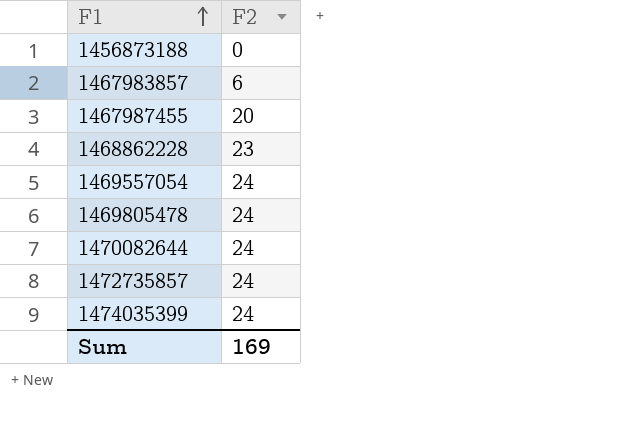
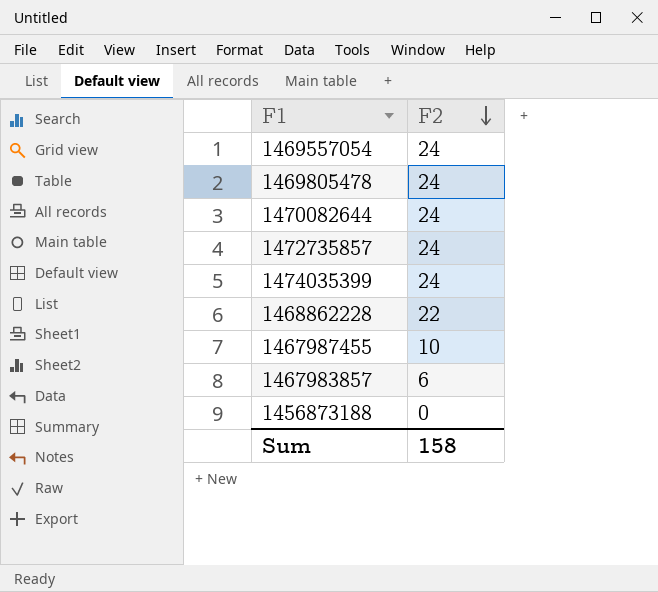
row order: F1 ascending -> F2 descending
1468862228 | F2: 23 -> 22
1467987455 | F2: 20 -> 10
Sum | F2: 169 -> 158

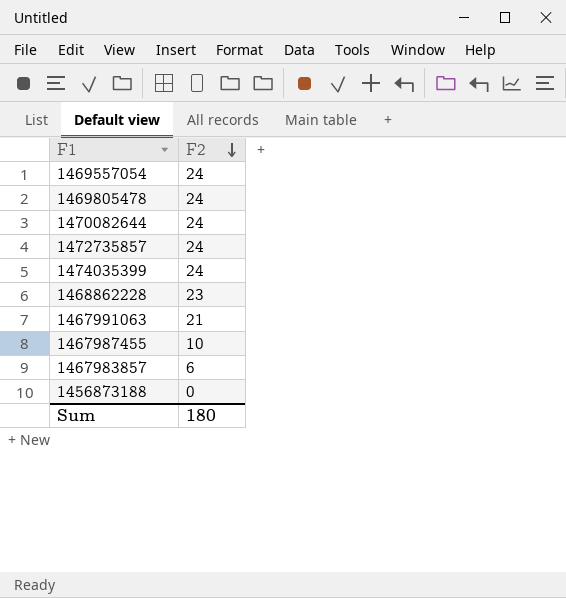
1468862228 | F2: 22 -> 23
row 1467991063: none -> 21
Sum | F2: 158 -> 180

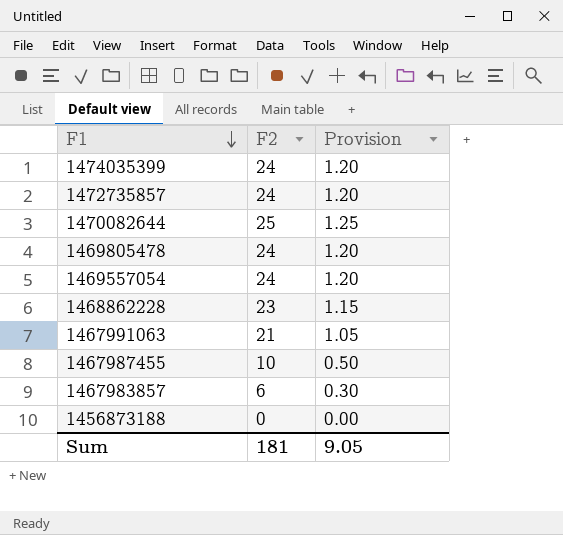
row order: F2 descending -> F1 descending
column Provision | formula: none -> [F2] * 0.05
1470082644 | F2: 24 -> 25
Sum | F2: 180 -> 181

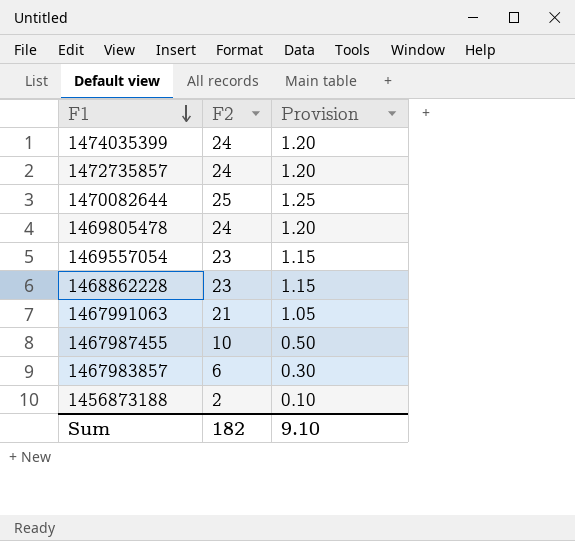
1469557054 | F2: 24 -> 23
1469557054 | Provision: 1.20 -> 1.15
1456873188 | F2: 0 -> 2
1456873188 | Provision: 0.00 -> 0.10
Sum | F2: 181 -> 182
Sum | Provision: 9.05 -> 9.10

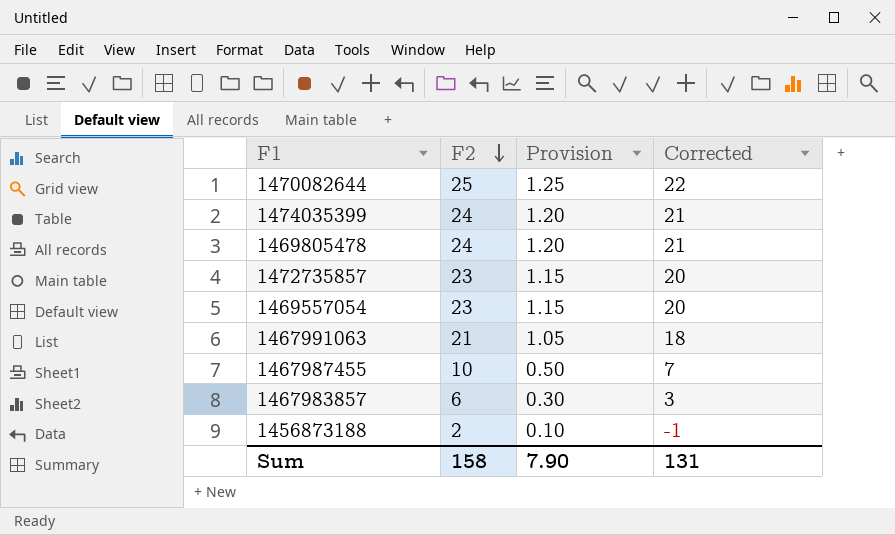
row order: F1 descending -> F2 descending
column Corrected | formula: none -> [F2] - 3
row 1468862228: 23 | 1.15 -> none
1472735857 | F2: 24 -> 23
1472735857 | Provision: 1.20 -> 1.15
Sum | F2: 182 -> 158
Sum | Provision: 9.10 -> 7.90

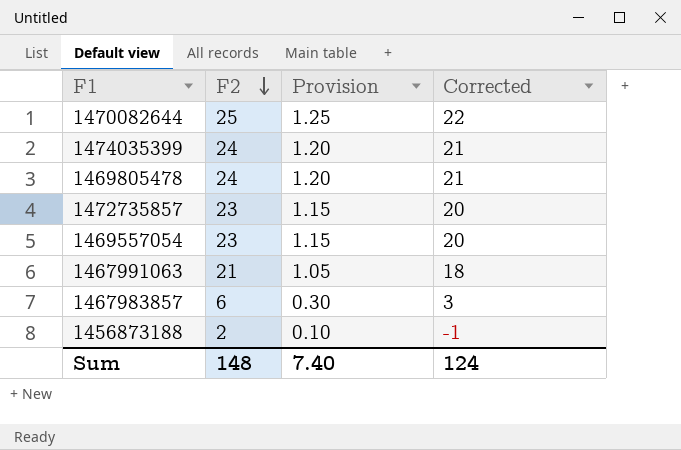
row 1467987455: 10 | 0.50 | 7 -> none
Sum | F2: 158 -> 148
Sum | Provision: 7.90 -> 7.40
Sum | Corrected: 131 -> 124

